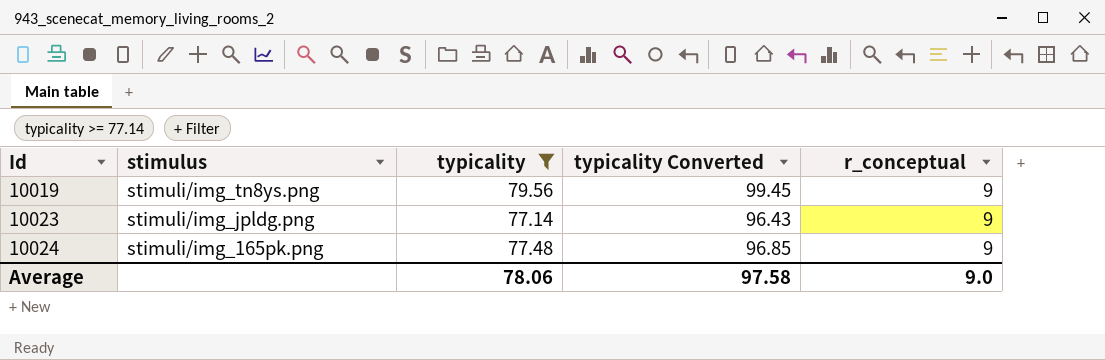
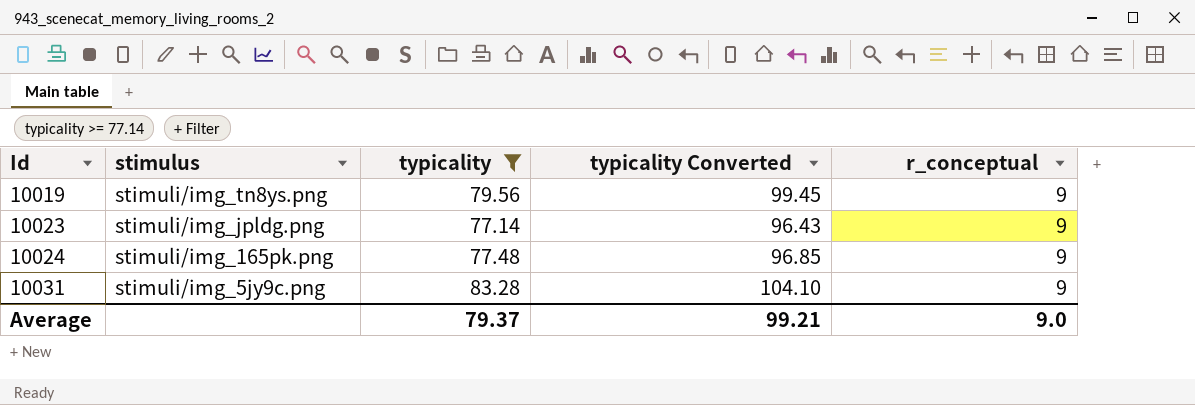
row 10031: none -> stimuli/img_5jy9c.png | 83.28 | 104.10 | 9
Average | typicality: 78.06 -> 79.37
Average | typicality Converted: 97.58 -> 99.21

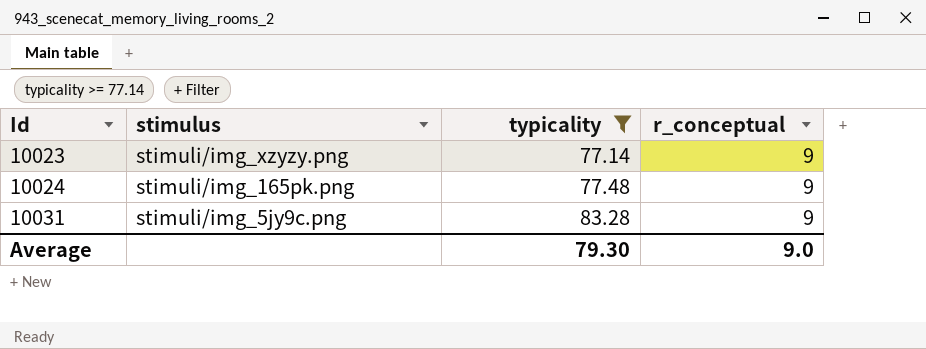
column typicality Converted | formula: [typicality] * 1.25 -> none
row 10019: stimuli/img_tn8ys.png | 79.56 | 99.45 | 9 -> none
10023 | stimulus: stimuli/img_jpldg.png -> stimuli/img_xzyzy.png
Average | typicality: 79.37 -> 79.30

